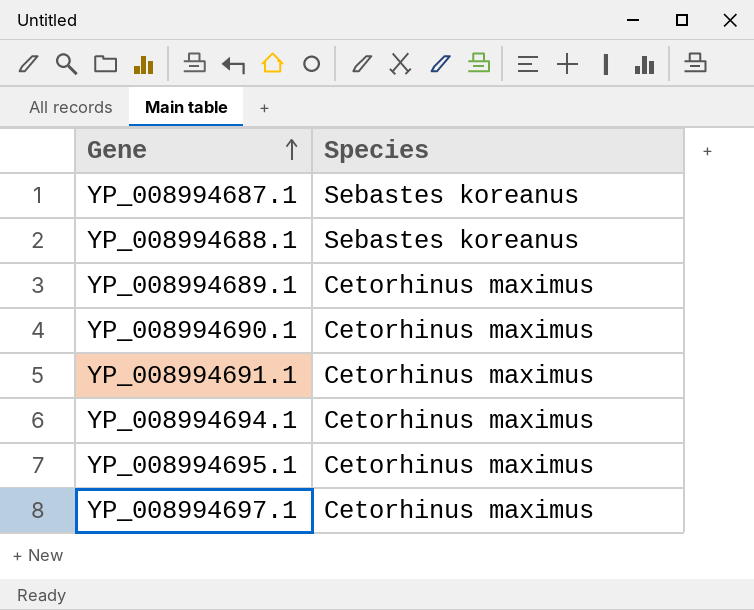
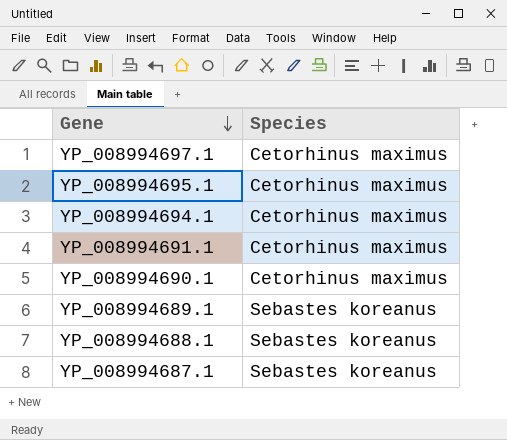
row order: Gene ascending -> Gene descending
YP_008994689.1 | Species: Cetorhinus maximus -> Sebastes koreanus

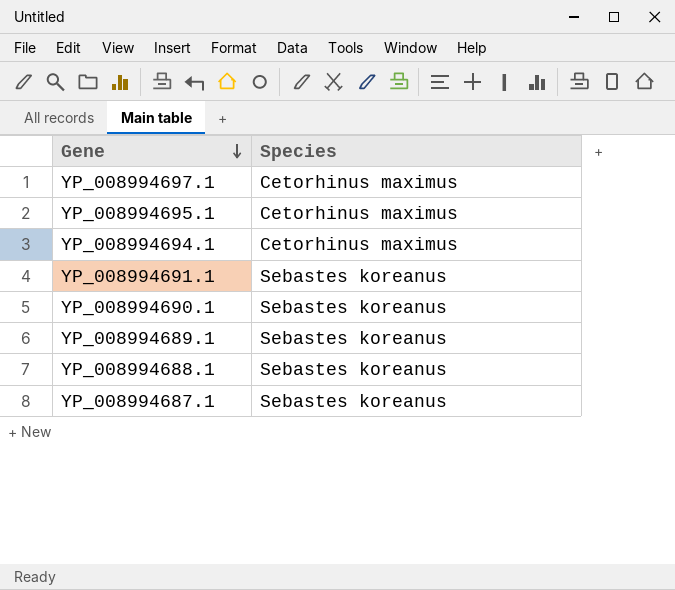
YP_008994691.1 | Species: Cetorhinus maximus -> Sebastes koreanus
YP_008994690.1 | Species: Cetorhinus maximus -> Sebastes koreanus

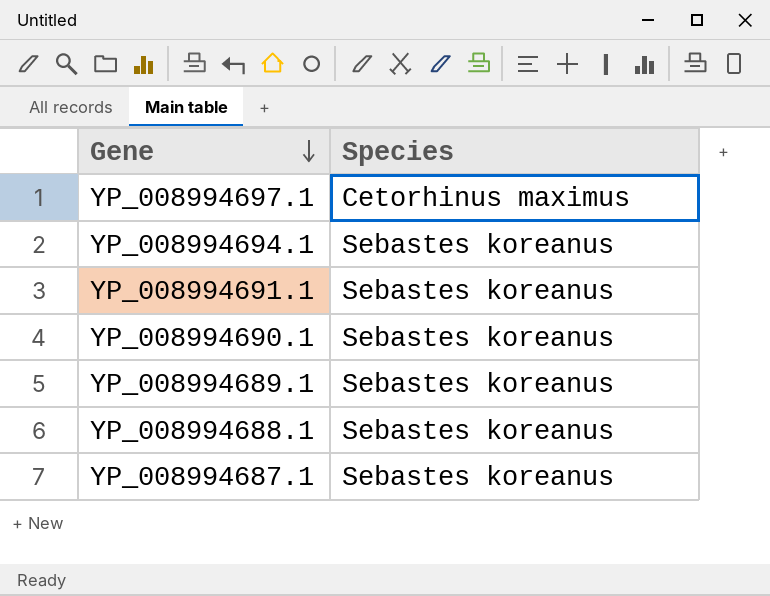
row YP_008994695.1: Cetorhinus maximus -> none
YP_008994694.1 | Species: Cetorhinus maximus -> Sebastes koreanus

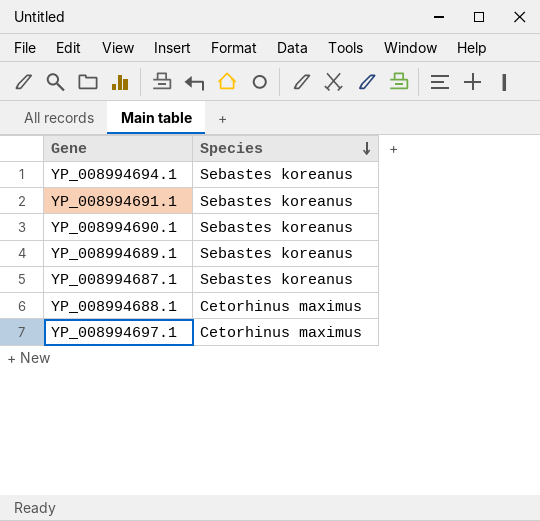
row order: Gene descending -> Species descending
YP_008994688.1 | Species: Sebastes koreanus -> Cetorhinus maximus

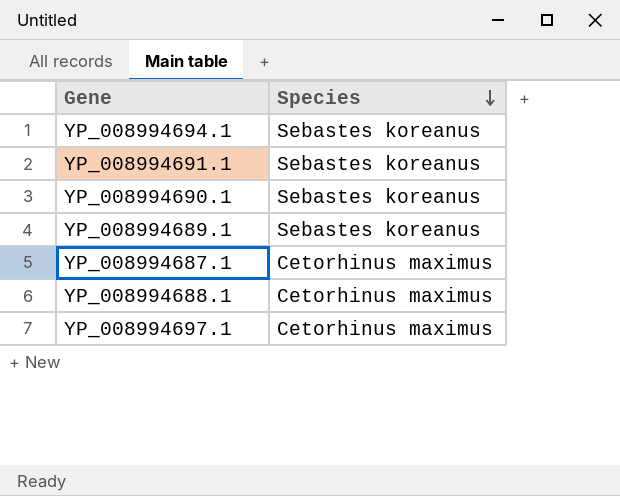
YP_008994687.1 | Species: Sebastes koreanus -> Cetorhinus maximus

